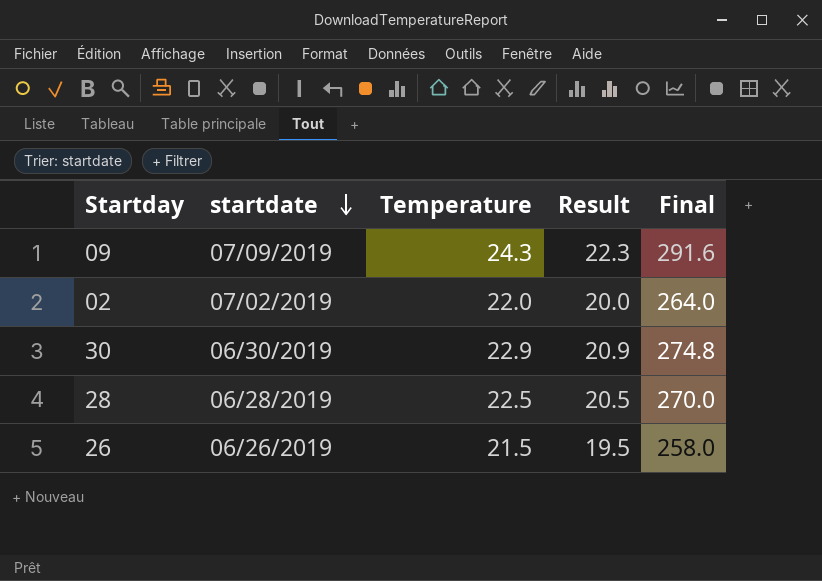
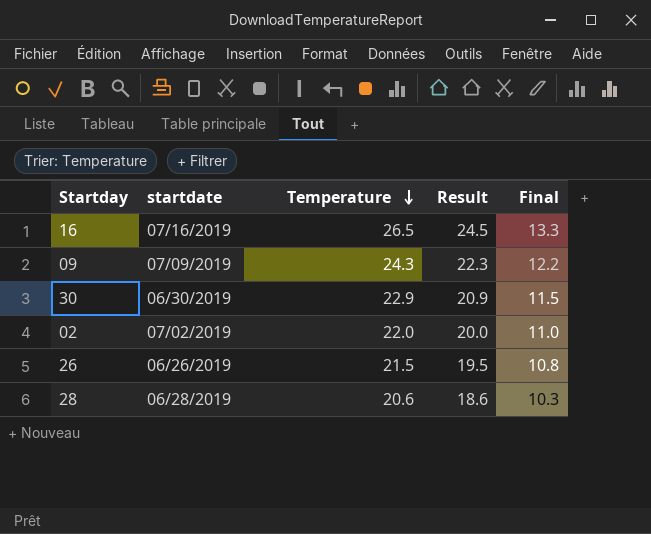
row order: startdate descending -> Temperature descending
column Final | formula: [Temperature] * 12 -> [Temperature] * 0.5
row 16: none -> 07/16/2019 | 26.5 | 24.5 | 13.3
28 | Temperature: 22.5 -> 20.6
28 | Result: 20.5 -> 18.6

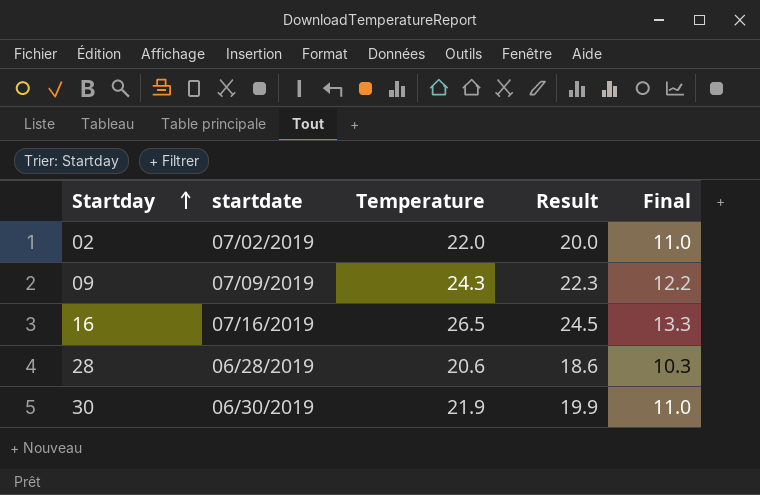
row order: Temperature descending -> Startday ascending
row 26: 06/26/2019 | 21.5 | 19.5 | 10.8 -> none
30 | Temperature: 22.9 -> 21.9
30 | Result: 20.9 -> 19.9
30 | Final: 11.5 -> 11.0

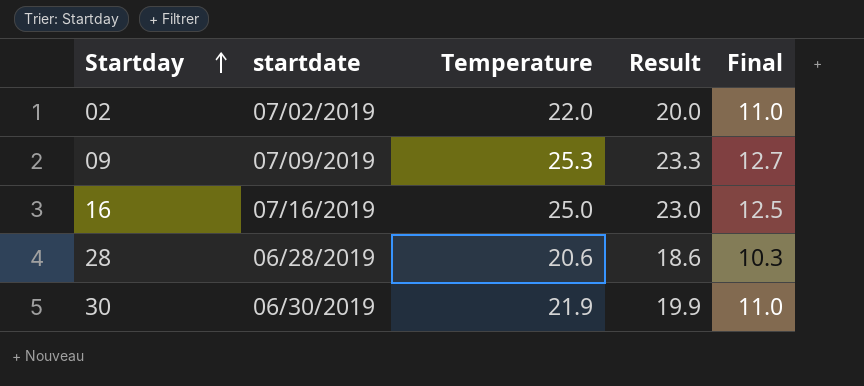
09 | Temperature: 24.3 -> 25.3
09 | Result: 22.3 -> 23.3
09 | Final: 12.2 -> 12.7
16 | Temperature: 26.5 -> 25.0
16 | Result: 24.5 -> 23.0
16 | Final: 13.3 -> 12.5

